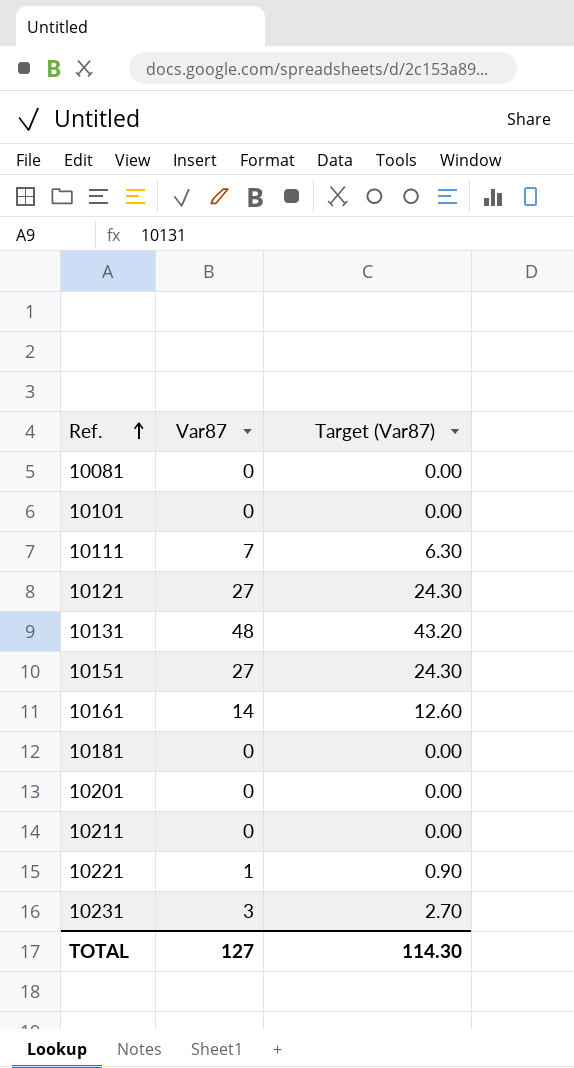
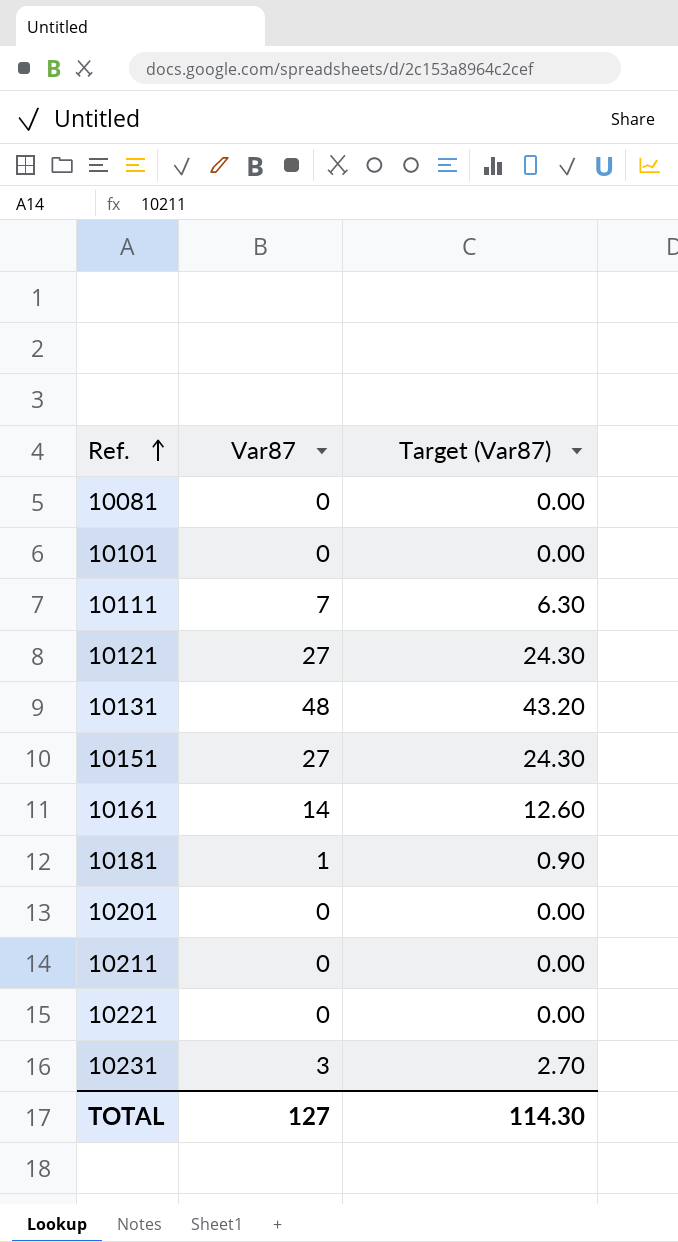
10181 | Var87: 0 -> 1
10181 | Target (Var87): 0.00 -> 0.90
10221 | Var87: 1 -> 0
10221 | Target (Var87): 0.90 -> 0.00

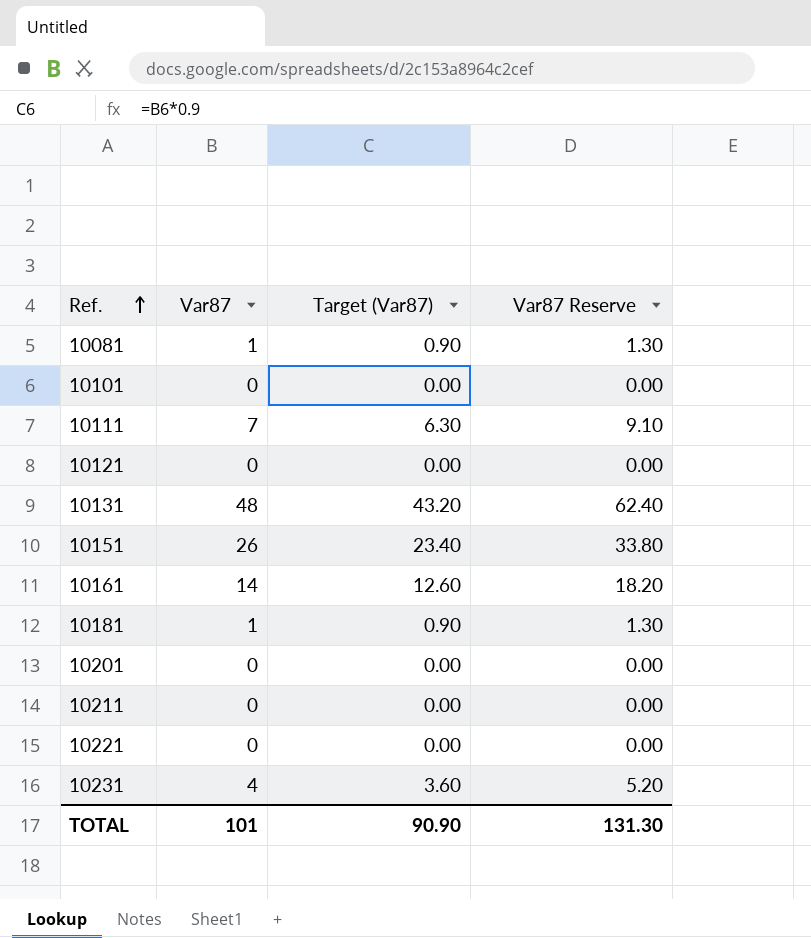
column Var87 Reserve | formula: none -> [Var87] * 1.3
10081 | Var87: 0 -> 1
10081 | Target (Var87): 0.00 -> 0.90
10121 | Var87: 27 -> 0
10121 | Target (Var87): 24.30 -> 0.00
10151 | Var87: 27 -> 26
10151 | Target (Var87): 24.30 -> 23.40
10231 | Var87: 3 -> 4
10231 | Target (Var87): 2.70 -> 3.60
TOTAL | Var87: 127 -> 101
TOTAL | Target (Var87): 114.30 -> 90.90

